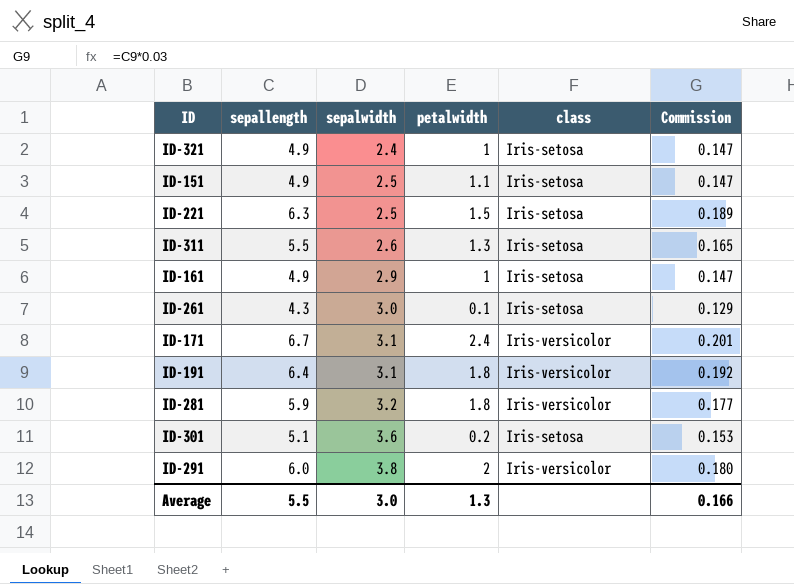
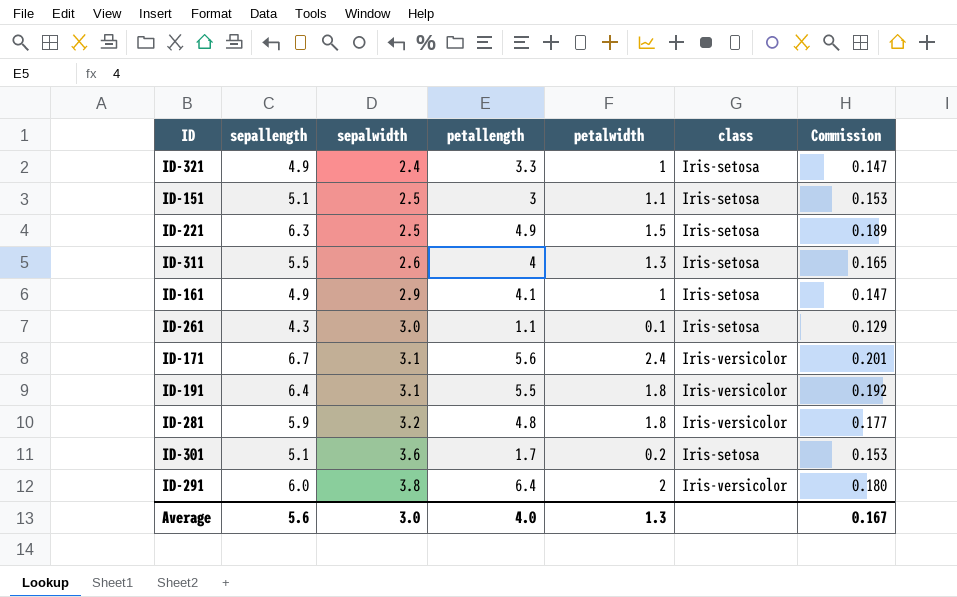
column petallength | position: none -> 4
ID-151 | sepallength: 4.9 -> 5.1
ID-151 | Commission: 0.147 -> 0.153
Average | sepallength: 5.5 -> 5.6
Average | Commission: 0.166 -> 0.167

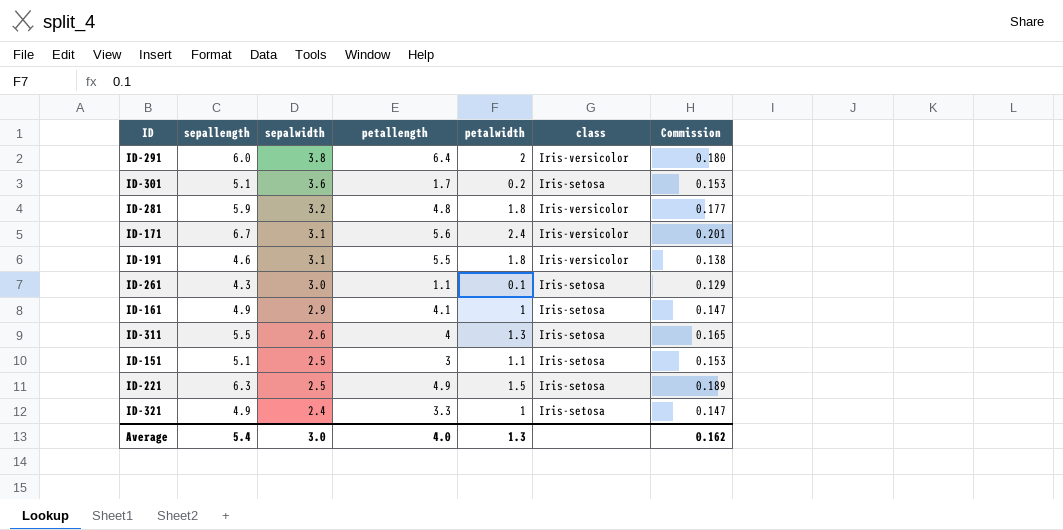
row order: sepalwidth ascending -> sepalwidth descending
ID-191 | sepallength: 6.4 -> 4.6
ID-191 | Commission: 0.192 -> 0.138
Average | sepallength: 5.6 -> 5.4
Average | Commission: 0.167 -> 0.162

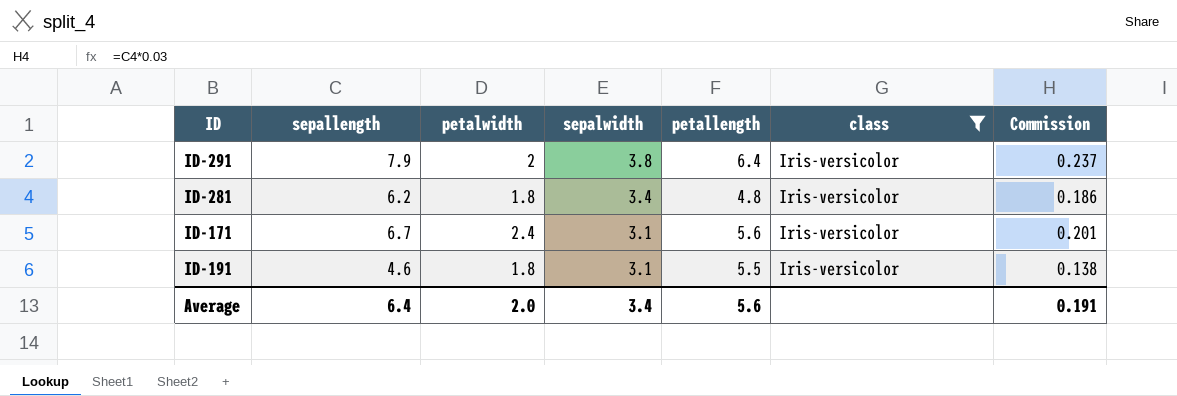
filter: none -> class = Iris-versicolor
column petalwidth | position: 5 -> 3
ID-291 | sepallength: 6.0 -> 7.9
ID-291 | Commission: 0.180 -> 0.237
ID-281 | sepallength: 5.9 -> 6.2
ID-281 | sepalwidth: 3.2 -> 3.4
ID-281 | Commission: 0.177 -> 0.186
Average | sepallength: 5.4 -> 6.4
Average | petalwidth: 1.3 -> 2.0
Average | sepalwidth: 3.0 -> 3.4
Average | petallength: 4.0 -> 5.6
Average | Commission: 0.162 -> 0.191

